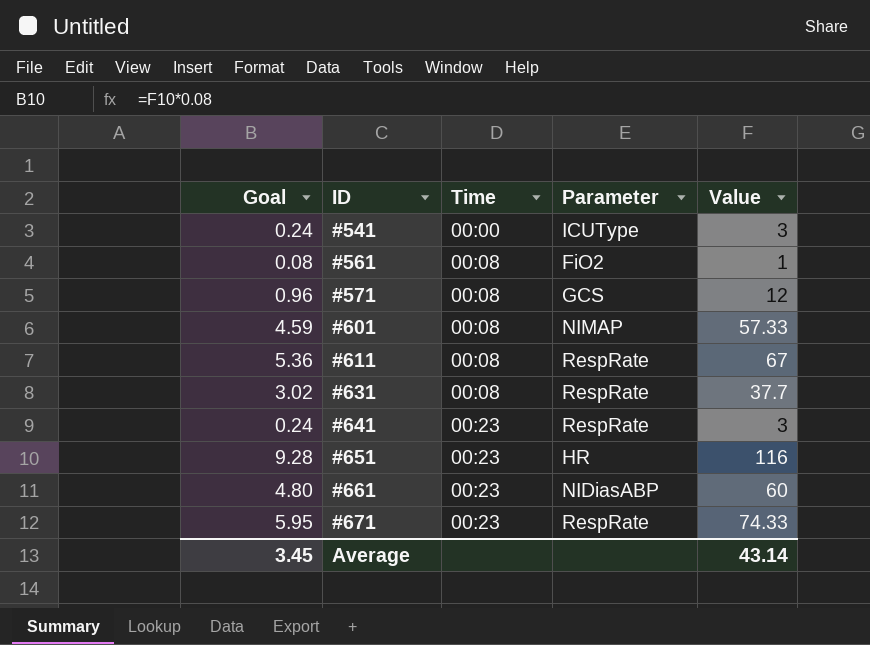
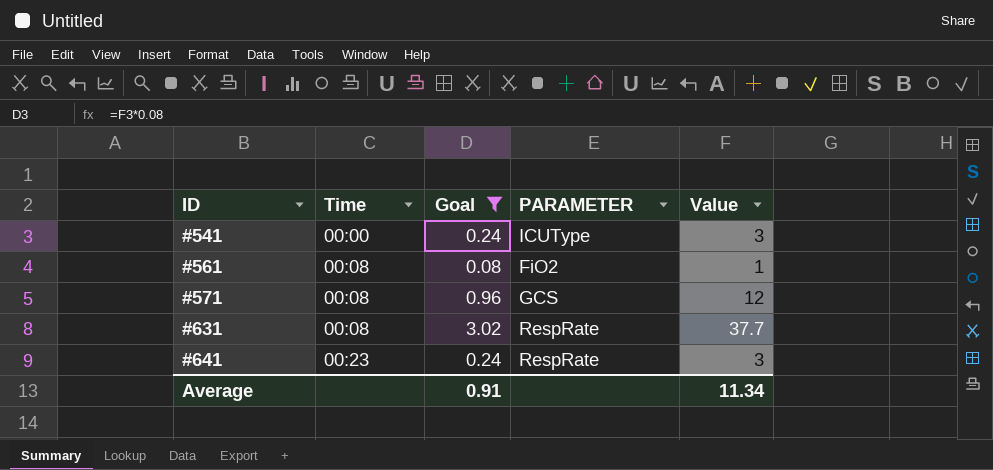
filter: none -> Goal <= 3.02
column Goal | position: 1 -> 3
column name: Parameter -> PARAMETER
Average | Goal: 3.45 -> 0.91
Average | Value: 43.14 -> 11.34

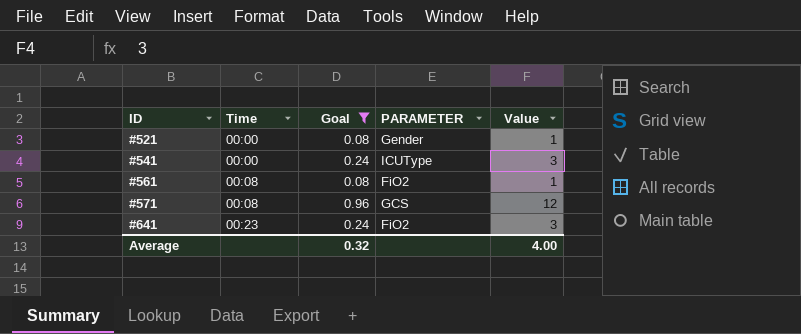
row #631: 00:08 | 3.02 | RespRate | 37.7 -> none
row #521: none -> 00:00 | 0.08 | Gender | 1
#641 | PARAMETER: RespRate -> FiO2
Average | Goal: 0.91 -> 0.32
Average | Value: 11.34 -> 4.00

